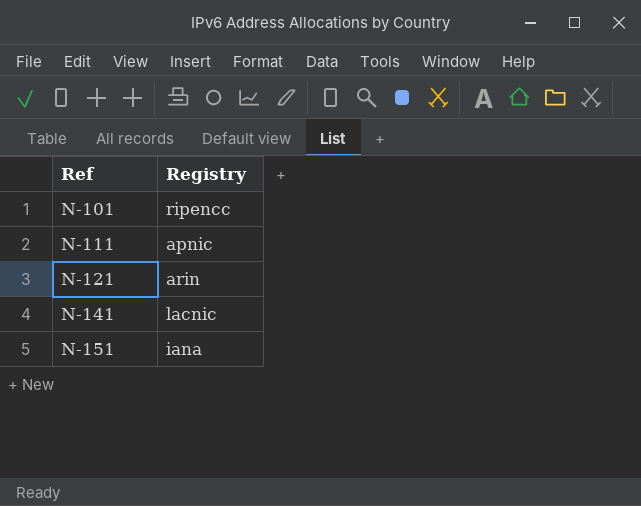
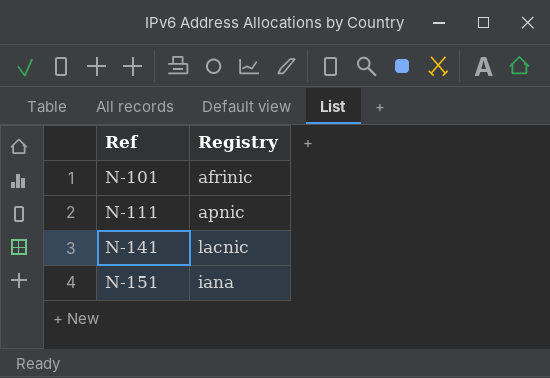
row N-121: arin -> none
N-101 | Registry: ripencc -> afrinic

